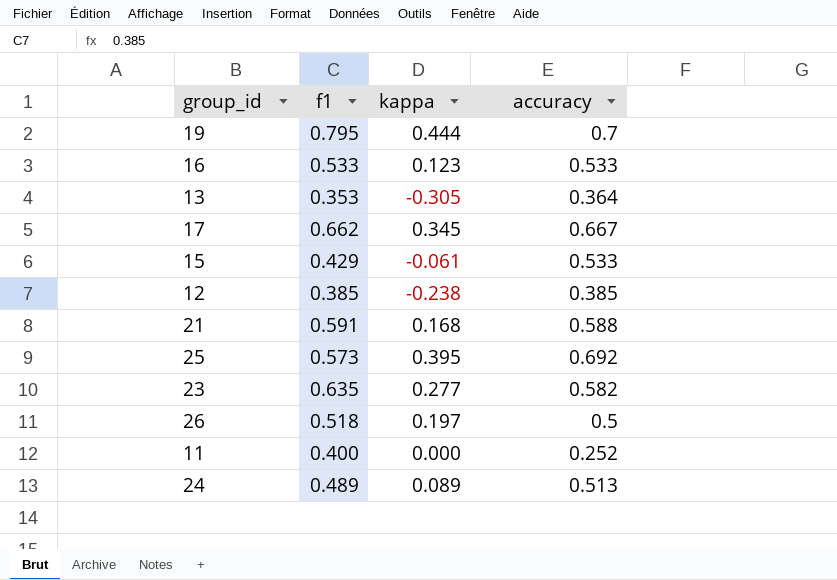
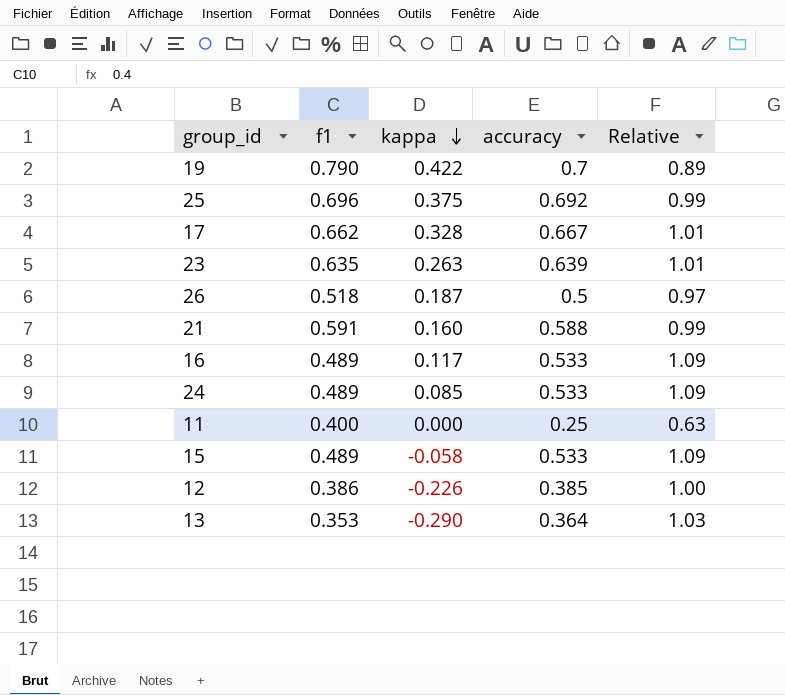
row order: none -> kappa descending
column Relative | formula: none -> [accuracy] / [f1]
19 | f1: 0.795 -> 0.790
19 | kappa: 0.444 -> 0.422
25 | f1: 0.573 -> 0.696
25 | kappa: 0.395 -> 0.375
17 | kappa: 0.345 -> 0.328
23 | kappa: 0.277 -> 0.263
23 | accuracy: 0.582 -> 0.639
26 | kappa: 0.197 -> 0.187
21 | kappa: 0.168 -> 0.160
16 | f1: 0.533 -> 0.489
16 | kappa: 0.123 -> 0.117
24 | kappa: 0.089 -> 0.085
24 | accuracy: 0.513 -> 0.533
11 | accuracy: 0.252 -> 0.25
15 | f1: 0.429 -> 0.489
15 | kappa: -0.061 -> -0.058
12 | f1: 0.385 -> 0.386
12 | kappa: -0.238 -> -0.226
13 | kappa: -0.305 -> -0.290

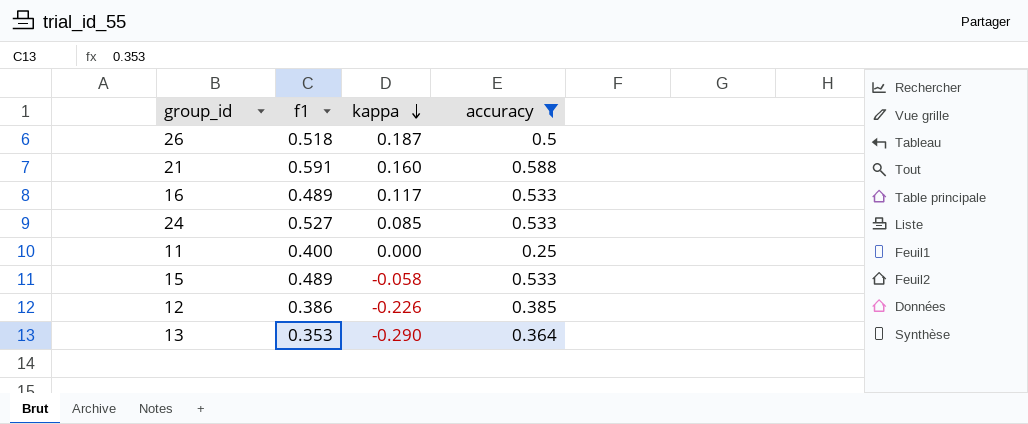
filter: none -> accuracy <= 0.588
column Relative | formula: [accuracy] / [f1] -> none
24 | f1: 0.489 -> 0.527

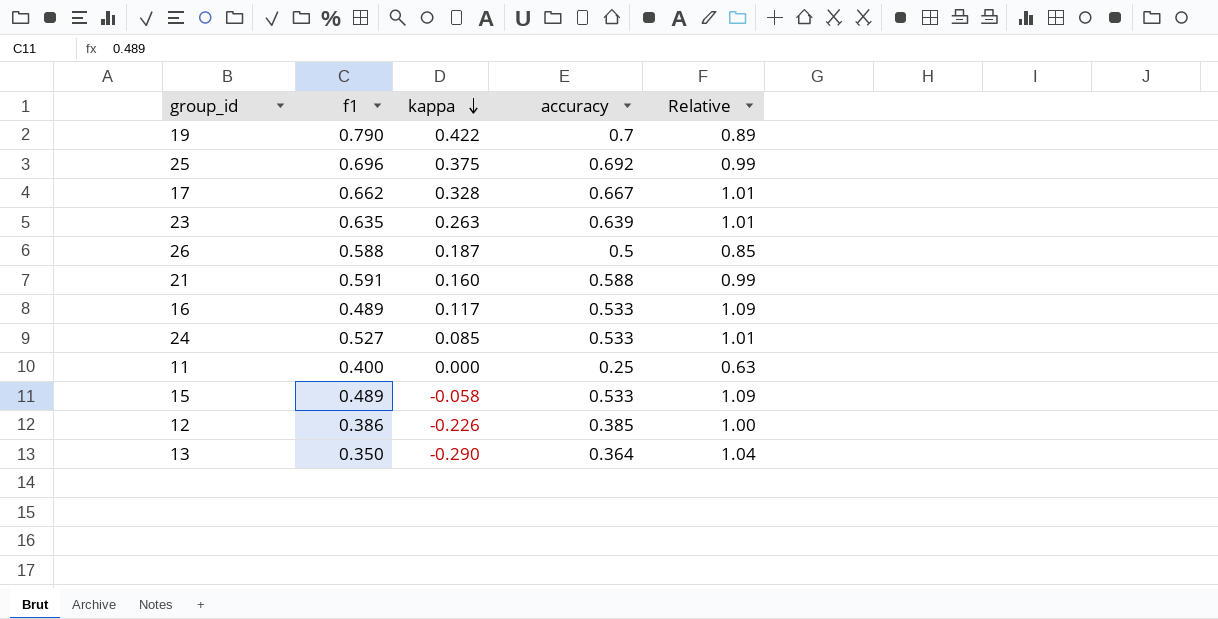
filter: accuracy <= 0.588 -> none
column Relative | formula: none -> [accuracy] / [f1]
26 | f1: 0.518 -> 0.588
13 | f1: 0.353 -> 0.350

